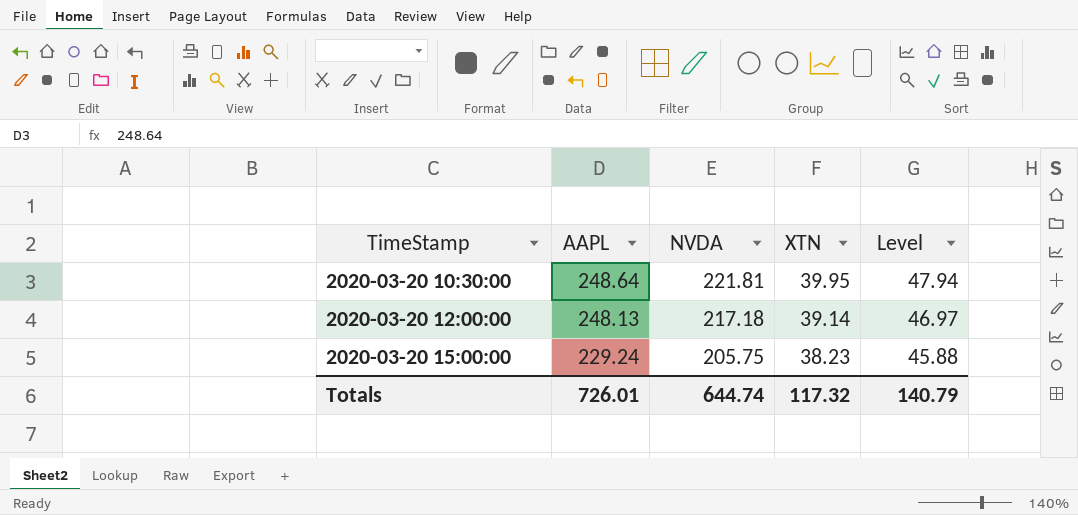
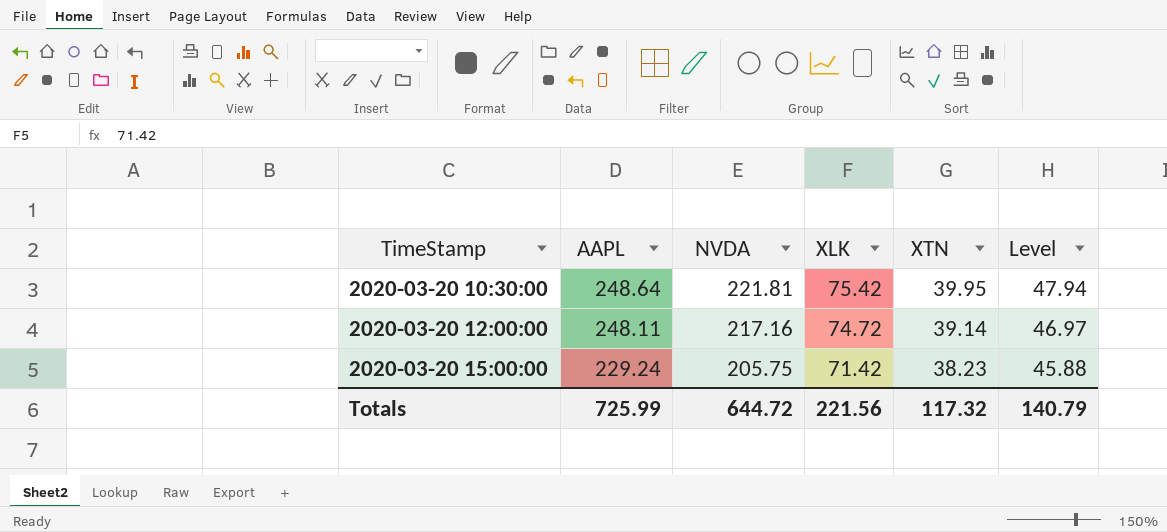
column XLK | position: none -> 4
2020-03-20 12:00:00 | AAPL: 248.13 -> 248.11
2020-03-20 12:00:00 | NVDA: 217.18 -> 217.16
Totals | AAPL: 726.01 -> 725.99
Totals | NVDA: 644.74 -> 644.72

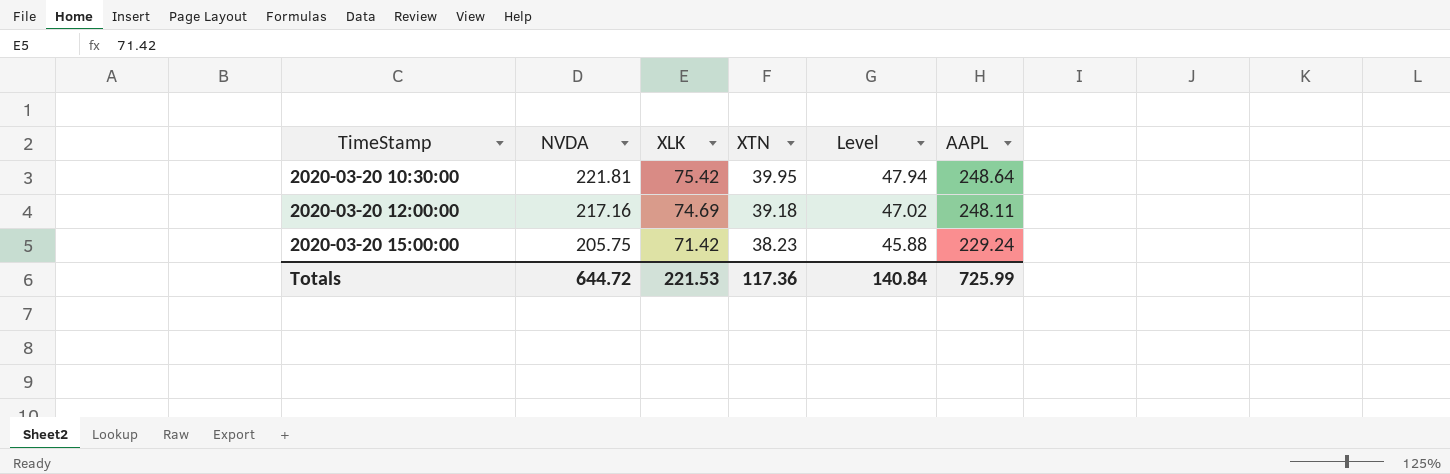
column AAPL | position: 2 -> 6
2020-03-20 12:00:00 | XLK: 74.72 -> 74.69
2020-03-20 12:00:00 | XTN: 39.14 -> 39.18
2020-03-20 12:00:00 | Level: 46.97 -> 47.02
Totals | XLK: 221.56 -> 221.53
Totals | XTN: 117.32 -> 117.36
Totals | Level: 140.79 -> 140.84

